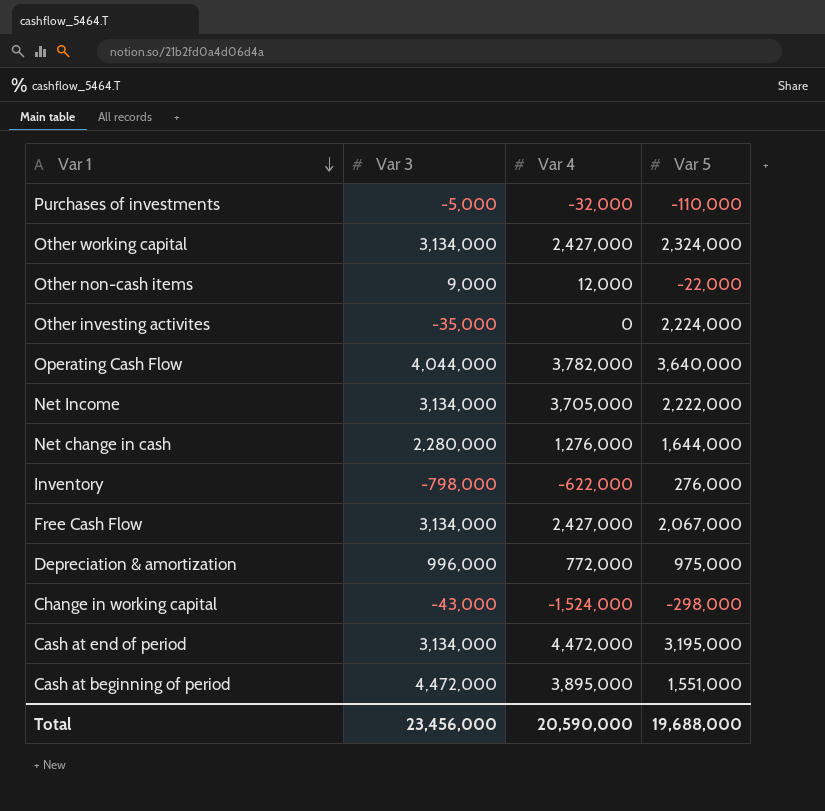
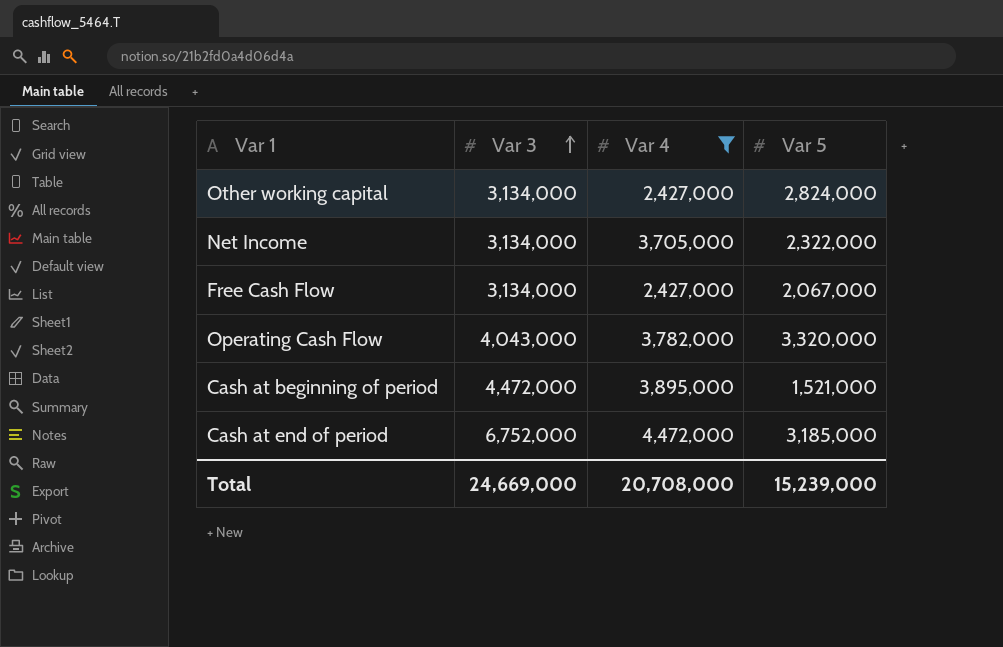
filter: none -> Var 4 >= 2,427,000
row order: Var 1 descending -> Var 3 ascending
Other working capital | Var 5: 2,324,000 -> 2,824,000
Net Income | Var 5: 2,222,000 -> 2,322,000
Operating Cash Flow | Var 3: 4,044,000 -> 4,043,000
Operating Cash Flow | Var 5: 3,640,000 -> 3,320,000
Cash at beginning of period | Var 5: 1,551,000 -> 1,521,000
Cash at end of period | Var 3: 3,134,000 -> 6,752,000
Cash at end of period | Var 5: 3,195,000 -> 3,185,000
Total | Var 3: 23,456,000 -> 24,669,000
Total | Var 4: 20,590,000 -> 20,708,000
Total | Var 5: 19,688,000 -> 15,239,000

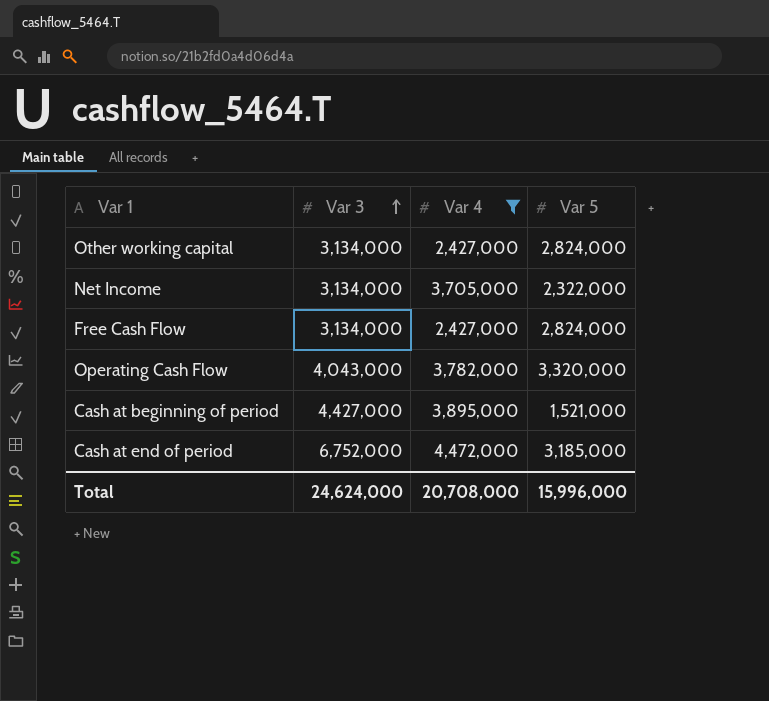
Free Cash Flow | Var 5: 2,067,000 -> 2,824,000
Cash at beginning of period | Var 3: 4,472,000 -> 4,427,000
Total | Var 3: 24,669,000 -> 24,624,000
Total | Var 5: 15,239,000 -> 15,996,000

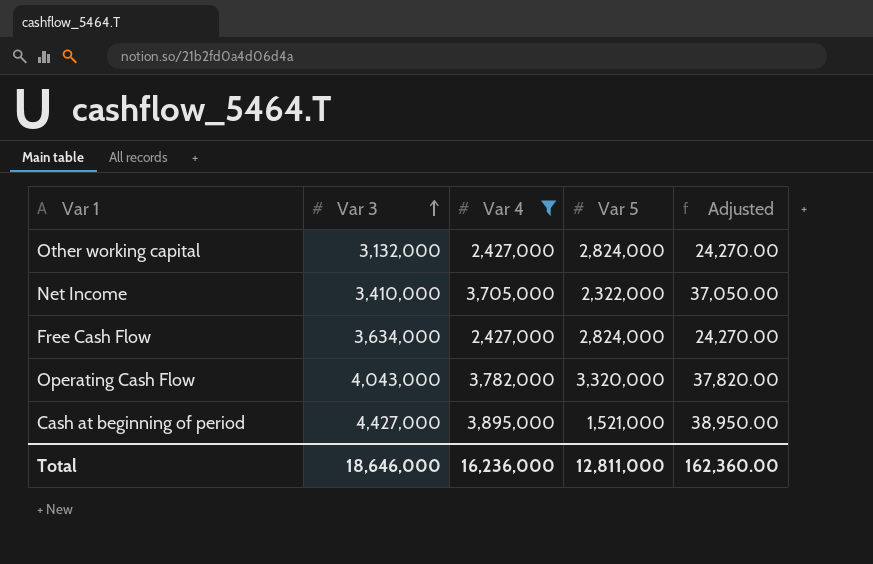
column Adjusted | formula: none -> [Var 4] * 0.01
row Cash at end of period: 6,752,000 | 4,472,000 | 3,185,000 -> none
Other working capital | Var 3: 3,134,000 -> 3,132,000
Net Income | Var 3: 3,134,000 -> 3,410,000
Free Cash Flow | Var 3: 3,134,000 -> 3,634,000
Total | Var 3: 24,624,000 -> 18,646,000
Total | Var 4: 20,708,000 -> 16,236,000
Total | Var 5: 15,996,000 -> 12,811,000

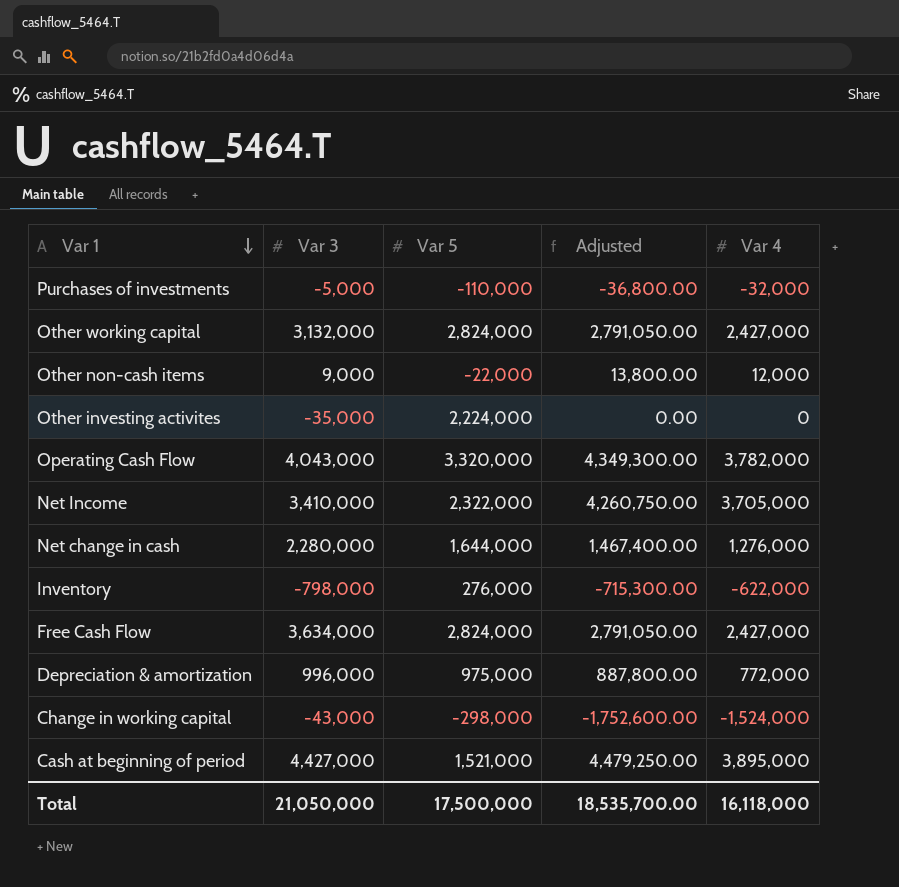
filter: Var 4 >= 2,427,000 -> none
row order: Var 3 ascending -> Var 1 descending
column Adjusted | formula: [Var 4] * 0.01 -> [Var 4] * 1.15
column Var 4 | position: 3 -> 5
Total | Var 3: 18,646,000 -> 21,050,000
Total | Var 5: 12,811,000 -> 17,500,000
Total | Adjusted: 162,360.00 -> 18,535,700.00
Total | Var 4: 16,236,000 -> 16,118,000

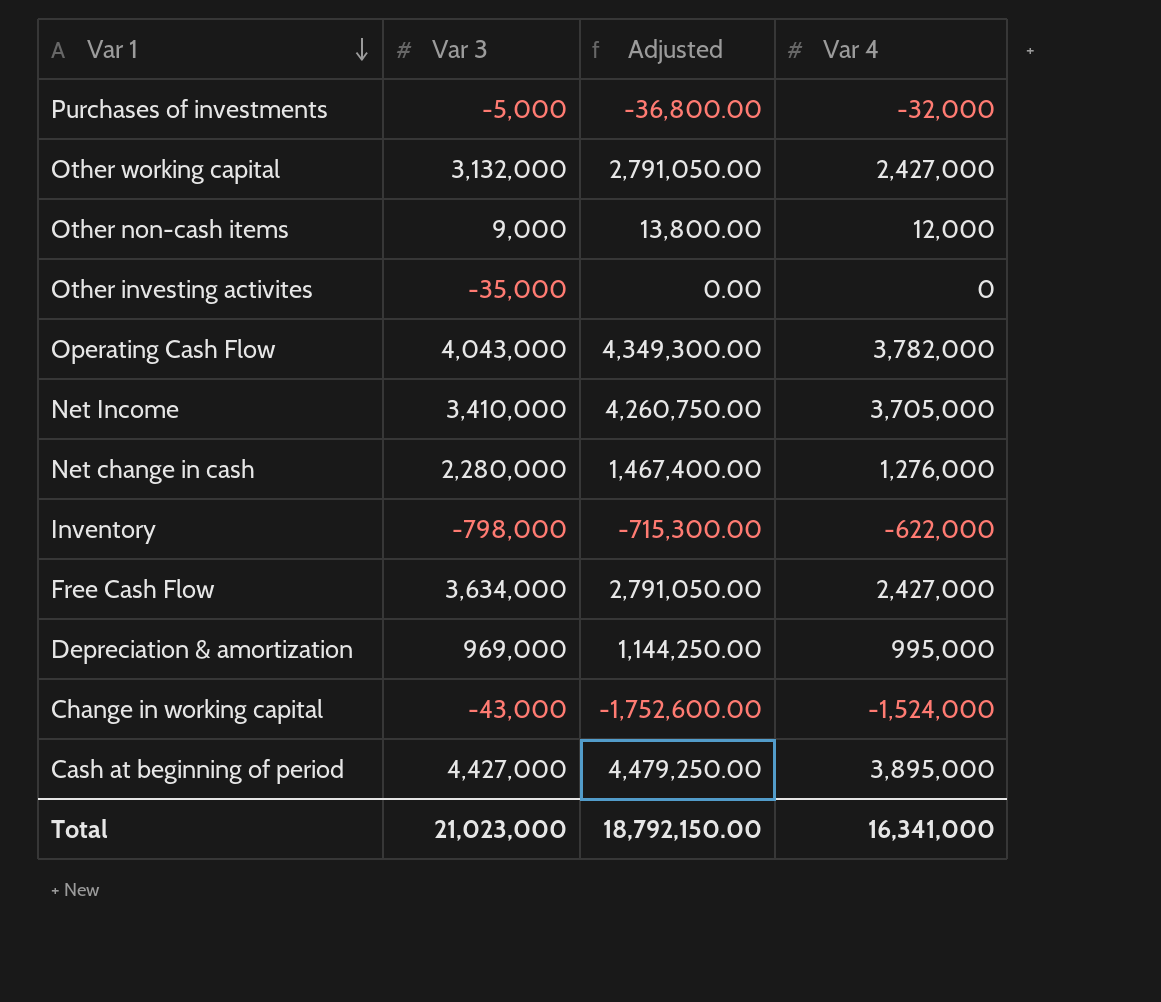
column Var 5 | position: 3 -> none
Depreciation & amortization | Var 3: 996,000 -> 969,000
Depreciation & amortization | Adjusted: 887,800.00 -> 1,144,250.00
Depreciation & amortization | Var 4: 772,000 -> 995,000
Total | Var 3: 21,050,000 -> 21,023,000
Total | Adjusted: 18,535,700.00 -> 18,792,150.00
Total | Var 4: 16,118,000 -> 16,341,000

